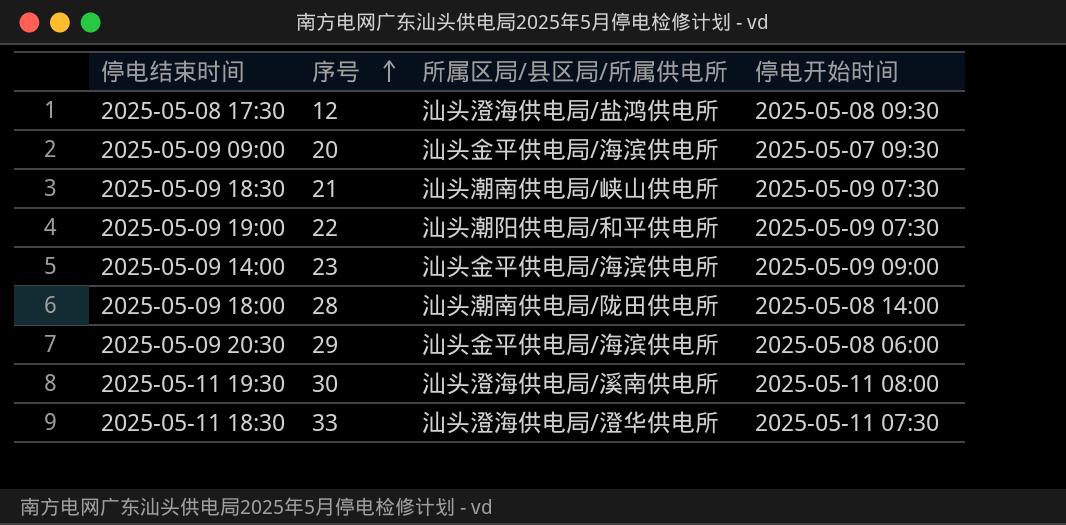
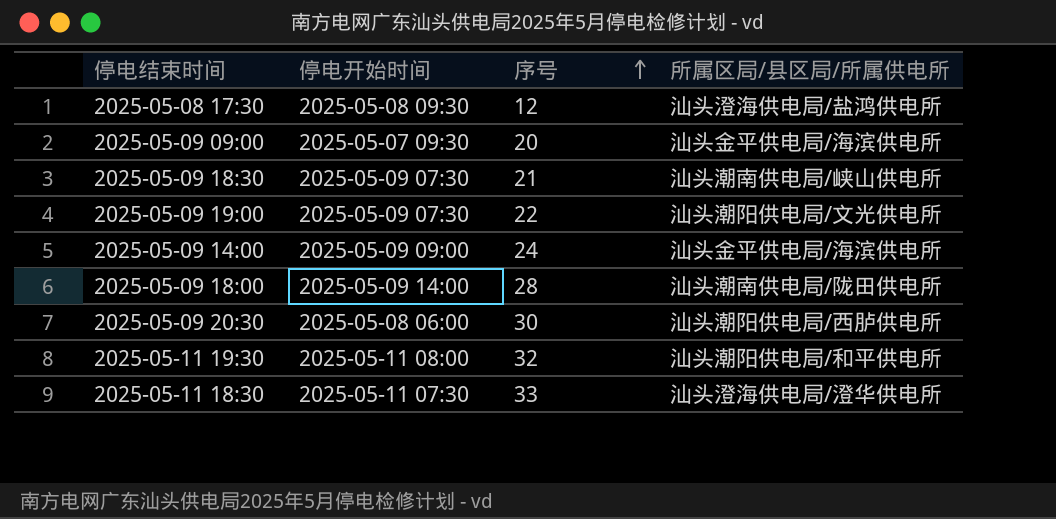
column 停电开始时间 | position: 4 -> 2
2025-05-09 19:00 | 所属区局/县区局/所属供电所: 汕头潮阳供电局/和平供电所 -> 汕头潮阳供电局/文光供电所
2025-05-09 14:00 | 序号: 23 -> 24
2025-05-09 18:00 | 停电开始时间: 2025-05-08 14:00 -> 2025-05-09 14:00
2025-05-09 20:30 | 序号: 29 -> 30
2025-05-09 20:30 | 所属区局/县区局/所属供电所: 汕头金平供电局/海滨供电所 -> 汕头潮阳供电局/西胪供电所
2025-05-11 19:30 | 序号: 30 -> 32
2025-05-11 19:30 | 所属区局/县区局/所属供电所: 汕头澄海供电局/溪南供电所 -> 汕头潮阳供电局/和平供电所

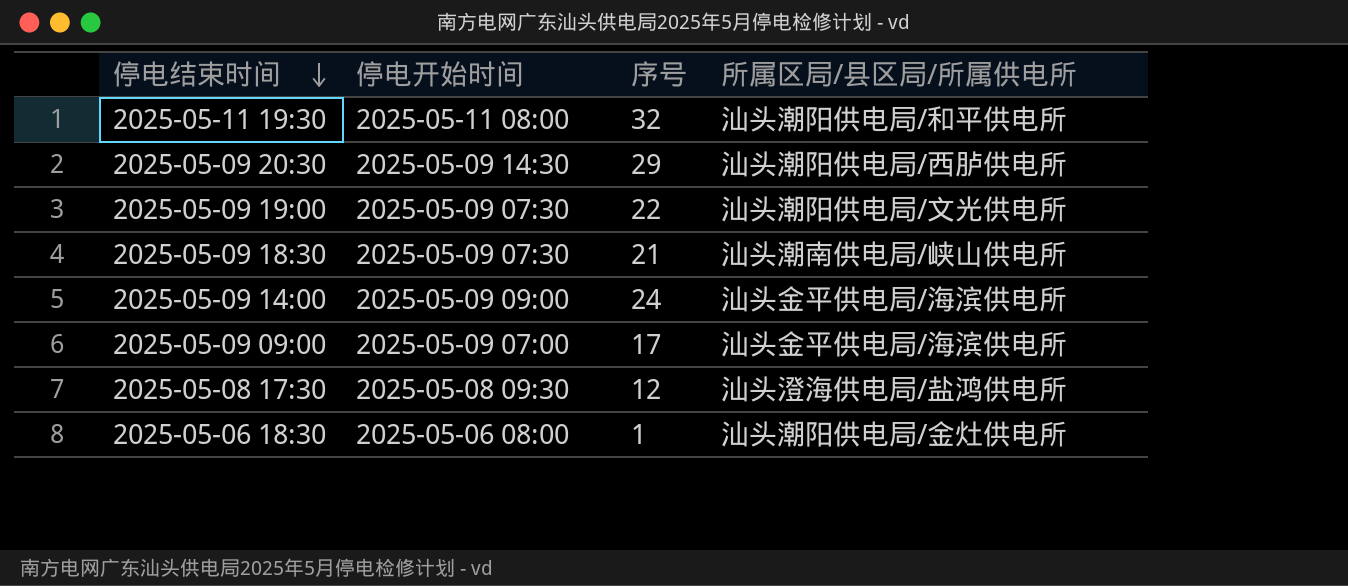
row order: 序号 ascending -> 停电结束时间 descending
row 2025-05-09 18:00: 2025-05-09 14:00 | 28 | 汕头潮南供电局/陇田供电所 -> none
row 2025-05-11 18:30: 2025-05-11 07:30 | 33 | 汕头澄海供电局/澄华供电所 -> none
2025-05-09 20:30 | 停电开始时间: 2025-05-08 06:00 -> 2025-05-09 14:30
2025-05-09 20:30 | 序号: 30 -> 29
2025-05-09 09:00 | 停电开始时间: 2025-05-07 09:30 -> 2025-05-09 07:00
2025-05-09 09:00 | 序号: 20 -> 17
row 2025-05-06 18:30: none -> 2025-05-06 08:00 | 1 | 汕头潮阳供电局/金灶供电所

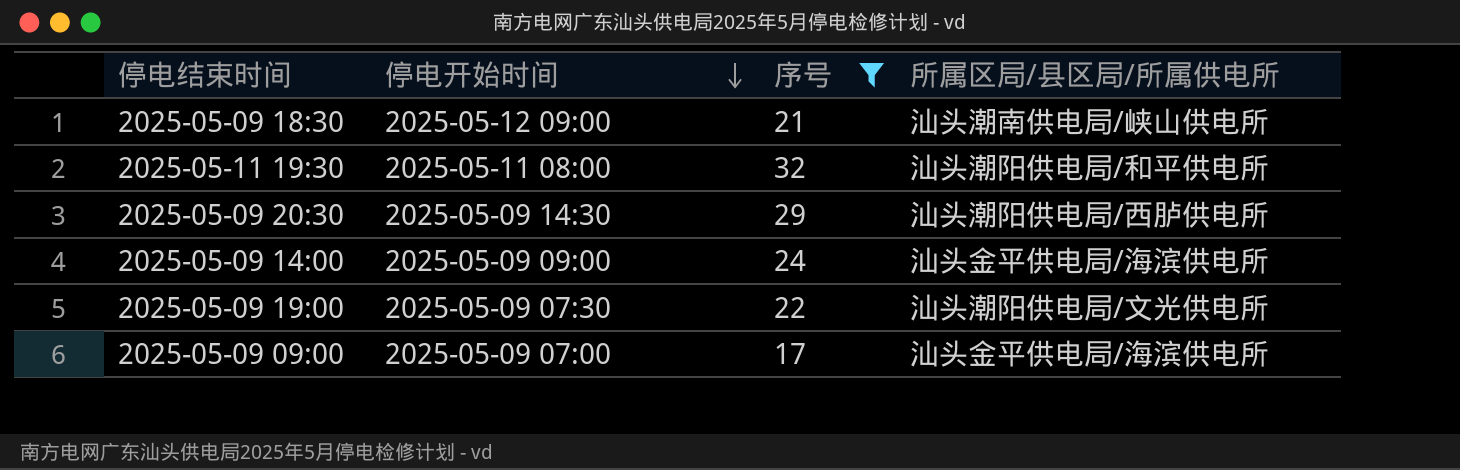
filter: none -> 序号 >= 17
row order: 停电结束时间 descending -> 停电开始时间 descending
2025-05-09 18:30 | 停电开始时间: 2025-05-09 07:30 -> 2025-05-12 09:00

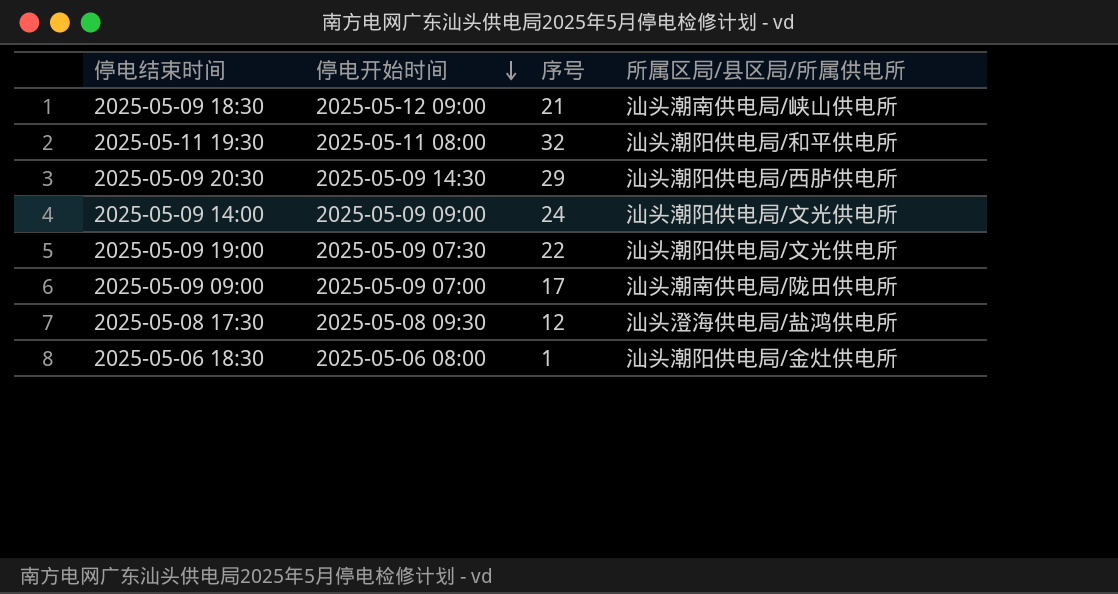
filter: 序号 >= 17 -> none
2025-05-09 14:00 | 所属区局/县区局/所属供电所: 汕头金平供电局/海滨供电所 -> 汕头潮阳供电局/文光供电所
2025-05-09 09:00 | 所属区局/县区局/所属供电所: 汕头金平供电局/海滨供电所 -> 汕头潮南供电局/陇田供电所

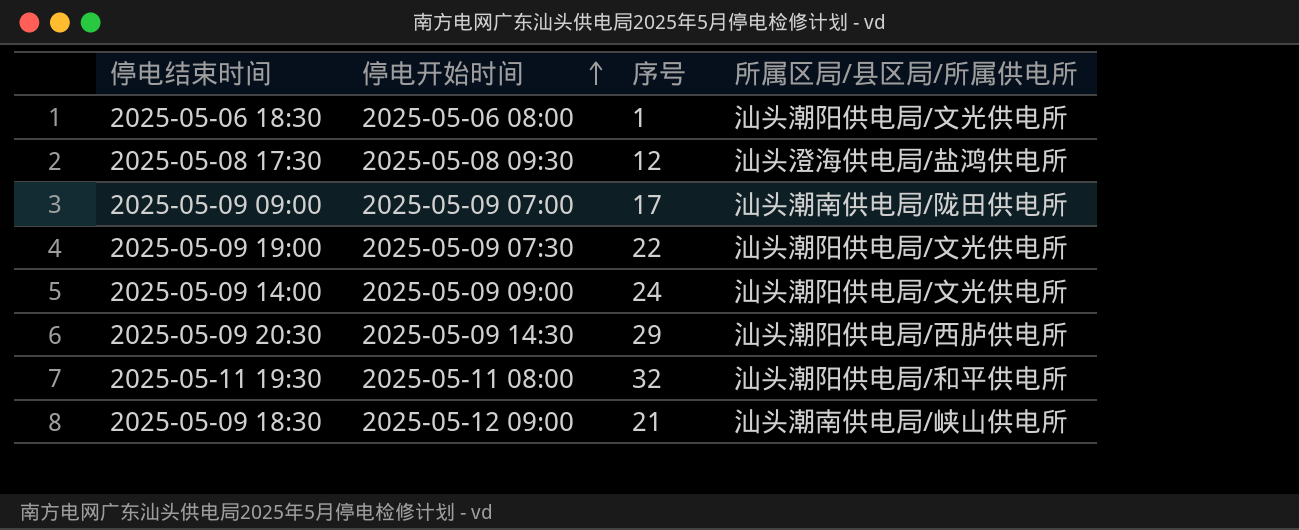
row order: 停电开始时间 descending -> 停电开始时间 ascending
2025-05-06 18:30 | 所属区局/县区局/所属供电所: 汕头潮阳供电局/金灶供电所 -> 汕头潮阳供电局/文光供电所

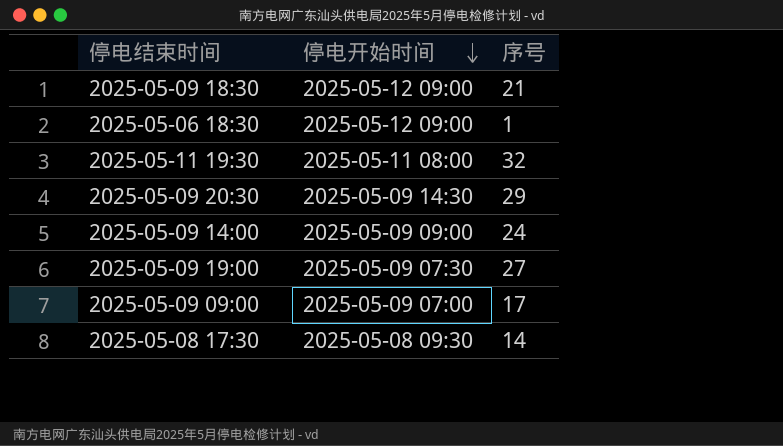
row order: 停电开始时间 ascending -> 停电开始时间 descending
column 所属区局/县区局/所属供电所 | position: 4 -> none
2025-05-06 18:30 | 停电开始时间: 2025-05-06 08:00 -> 2025-05-12 09:00
2025-05-09 19:00 | 序号: 22 -> 27
2025-05-08 17:30 | 序号: 12 -> 14

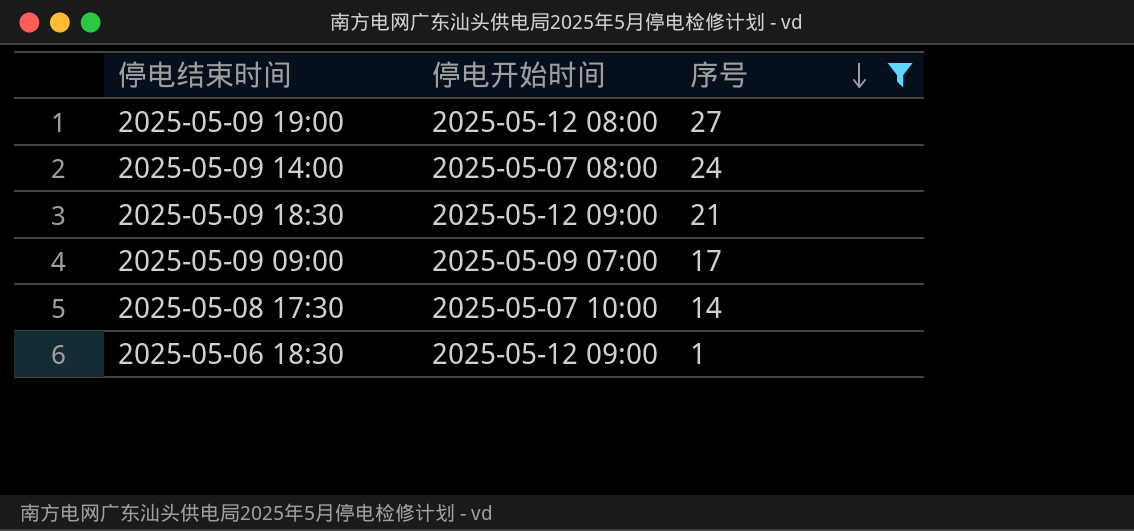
filter: none -> 序号 <= 27
row order: 停电开始时间 descending -> 序号 descending
2025-05-09 19:00 | 停电开始时间: 2025-05-09 07:30 -> 2025-05-12 08:00
2025-05-09 14:00 | 停电开始时间: 2025-05-09 09:00 -> 2025-05-07 08:00
2025-05-08 17:30 | 停电开始时间: 2025-05-08 09:30 -> 2025-05-07 10:00

